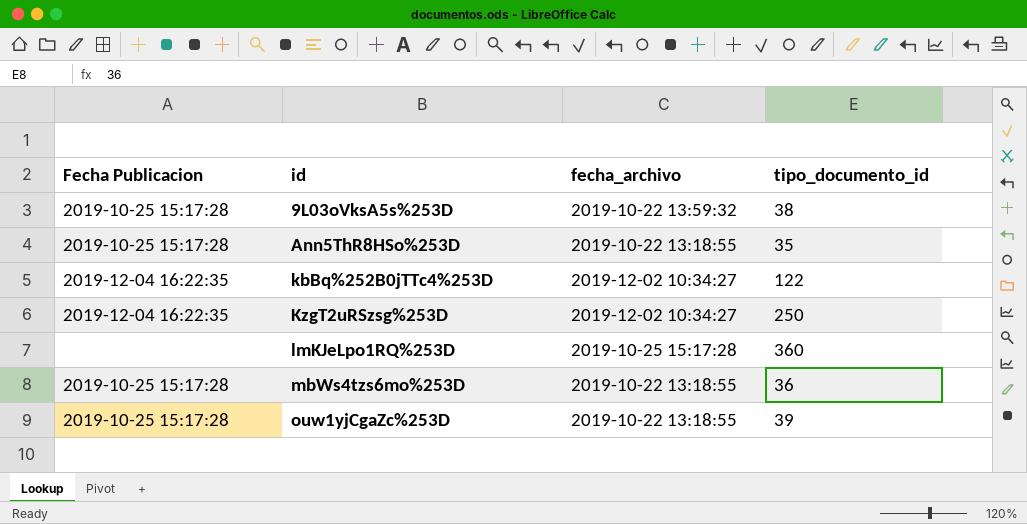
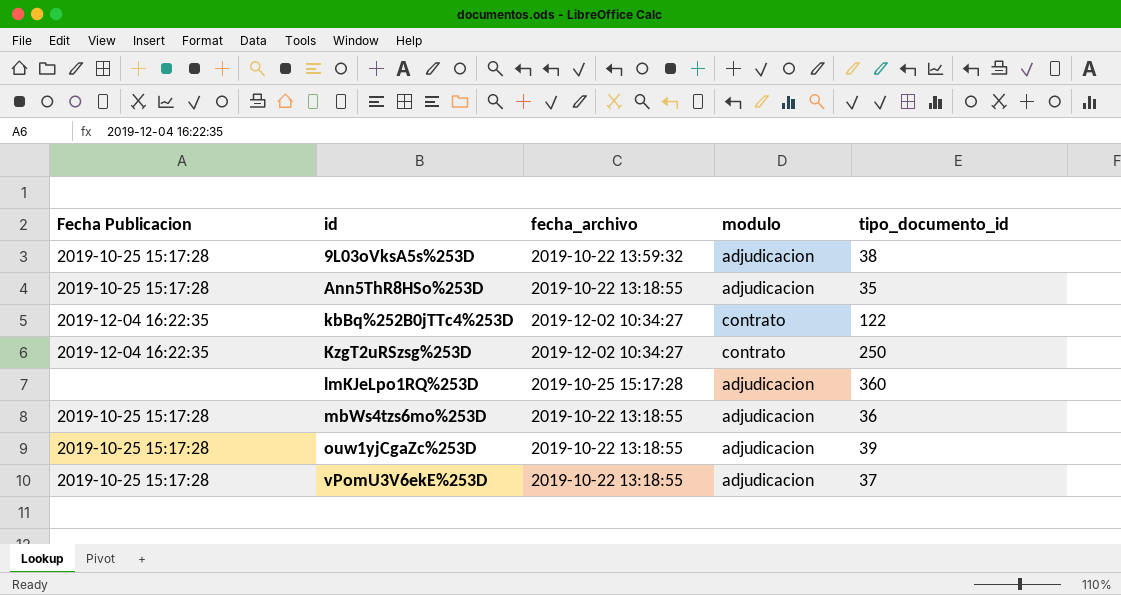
column modulo | position: none -> 4
row vPomU3V6ekE%253D: none -> 2019-10-25 15:17:28 | 2019-10-22 13:18:55 | adjudicacion | 37

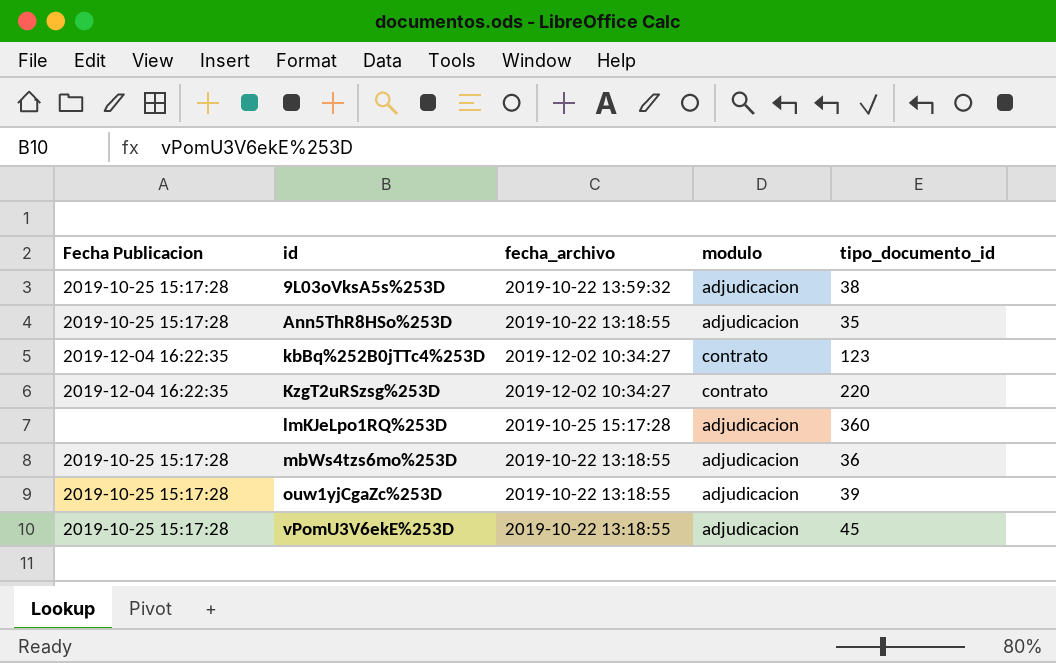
kbBq%252B0jTTc4%253D | tipo_documento_id: 122 -> 123
KzgT2uRSzsg%253D | tipo_documento_id: 250 -> 220
vPomU3V6ekE%253D | tipo_documento_id: 37 -> 45

